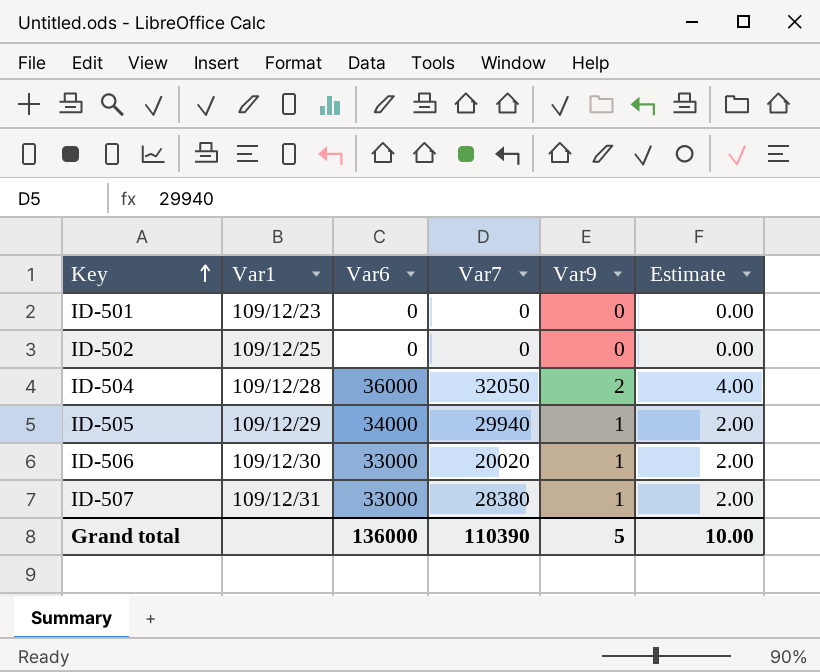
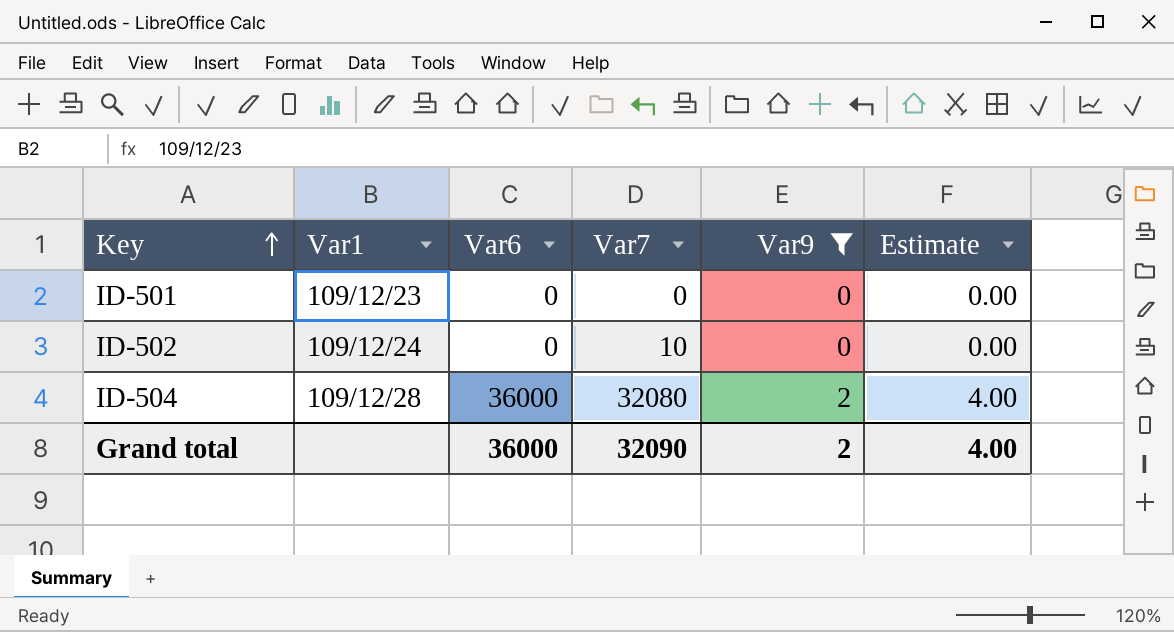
filter: none -> Var9 != 1
ID-502 | Var1: 109/12/25 -> 109/12/24
ID-502 | Var7: 0 -> 10
ID-504 | Var7: 32050 -> 32080
Grand total | Var6: 136000 -> 36000
Grand total | Var7: 110390 -> 32090
Grand total | Var9: 5 -> 2
Grand total | Estimate: 10.00 -> 4.00

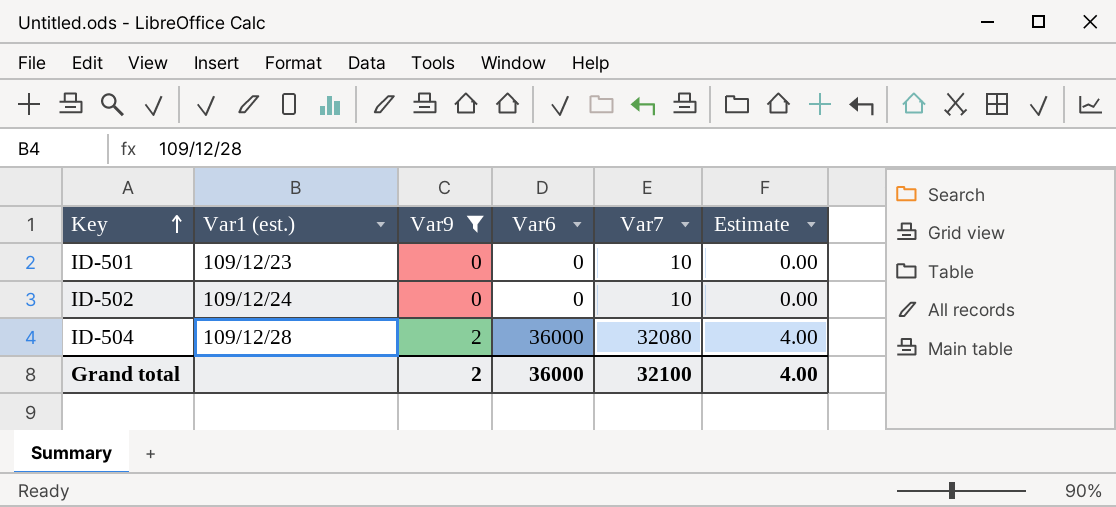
column name: Var1 -> Var1 (est.)
column Var9 | position: 5 -> 3
ID-501 | Var7: 0 -> 10
Grand total | Var7: 32090 -> 32100

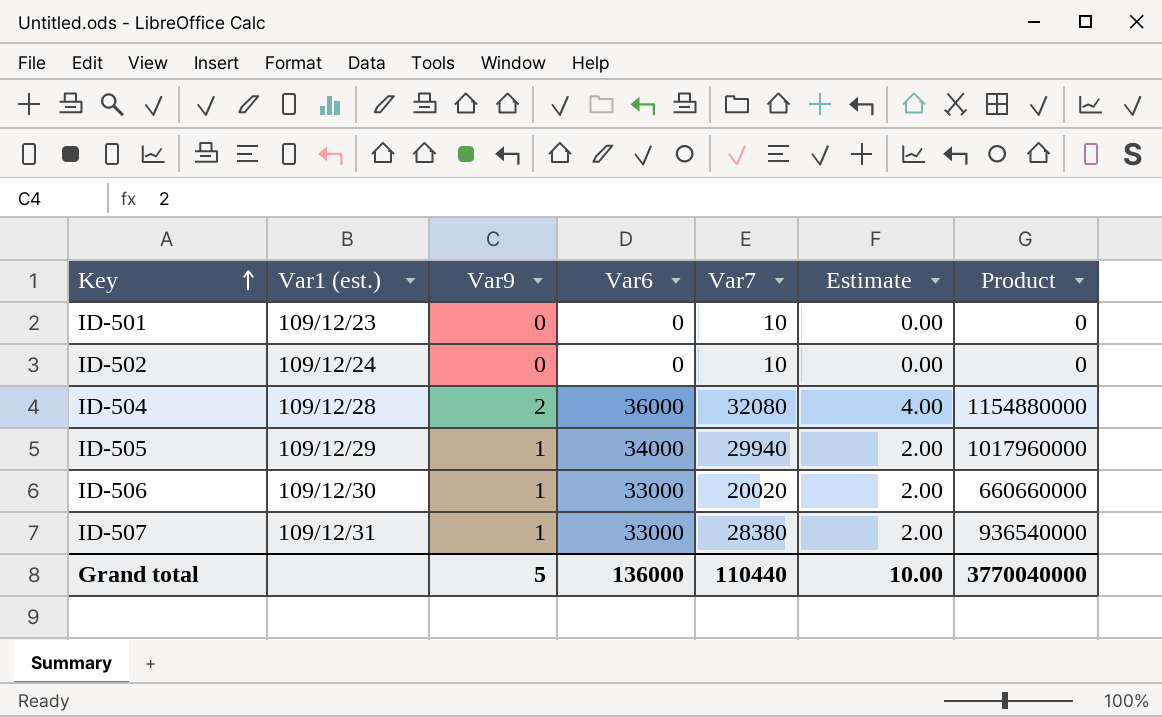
filter: Var9 != 1 -> none
column Product | formula: none -> [Var6] * [Var7]
Grand total | Var9: 2 -> 5
Grand total | Var6: 36000 -> 136000
Grand total | Var7: 32100 -> 110440
Grand total | Estimate: 4.00 -> 10.00

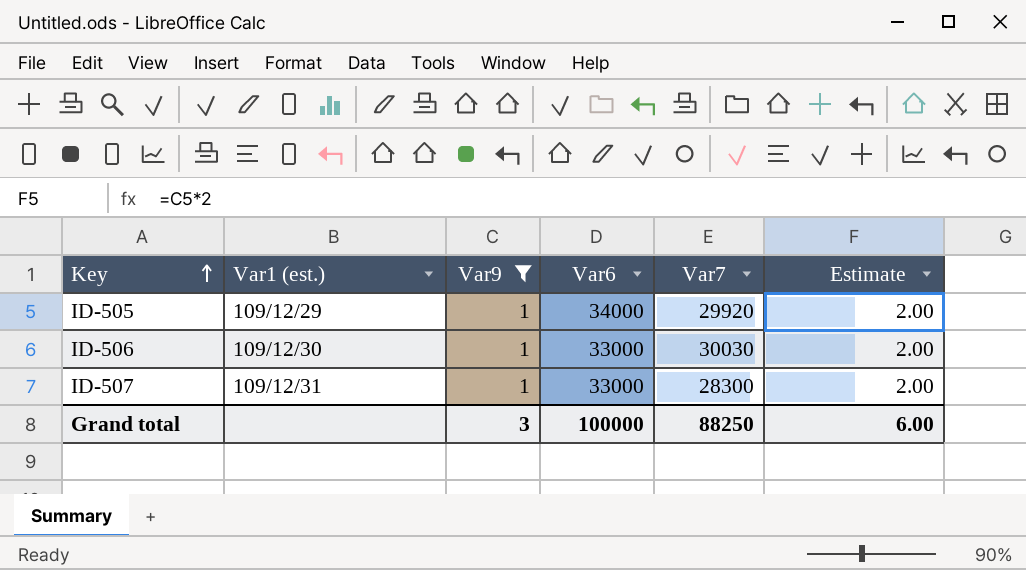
filter: none -> Var9 = 1
column Product | formula: [Var6] * [Var7] -> none
ID-505 | Var7: 29940 -> 29920
ID-506 | Var7: 20020 -> 30030
ID-507 | Var7: 28380 -> 28300
Grand total | Var9: 5 -> 3
Grand total | Var6: 136000 -> 100000
Grand total | Var7: 110440 -> 88250
Grand total | Estimate: 10.00 -> 6.00

